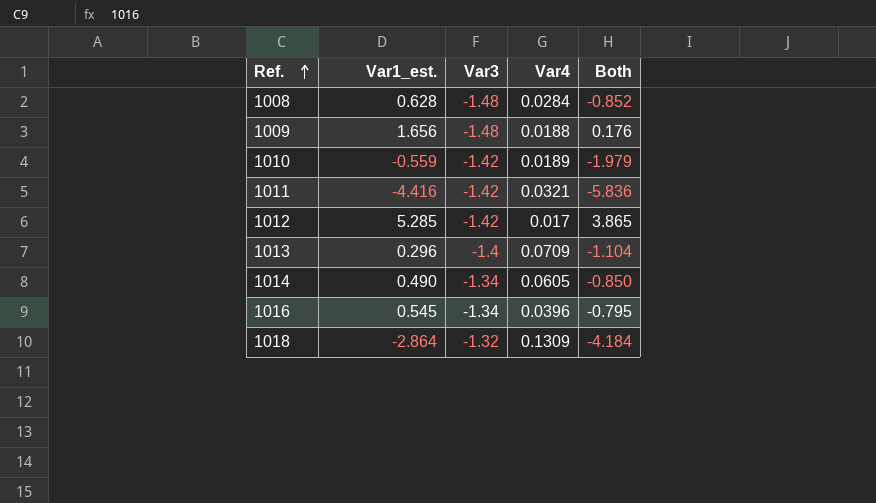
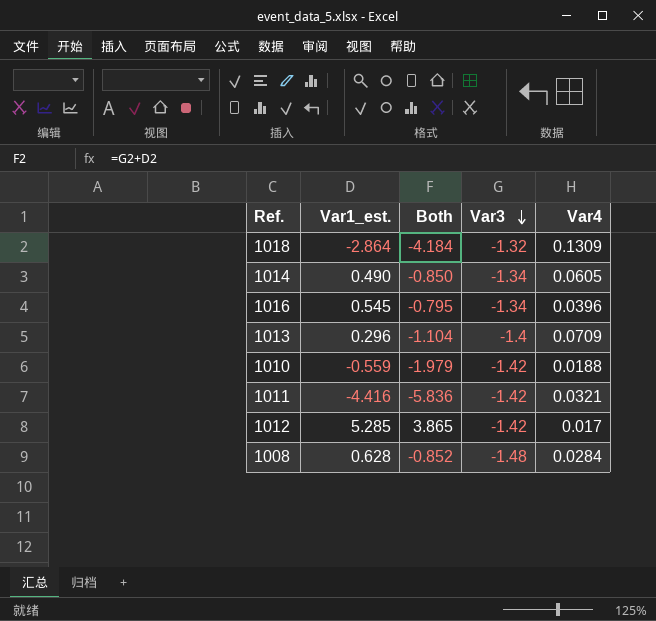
row order: Ref. ascending -> Var3 descending
column Both | position: 5 -> 3
row 1009: 1.656 | -1.48 | 0.0188 | 0.176 -> none
1010 | Var4: 0.0189 -> 0.0188

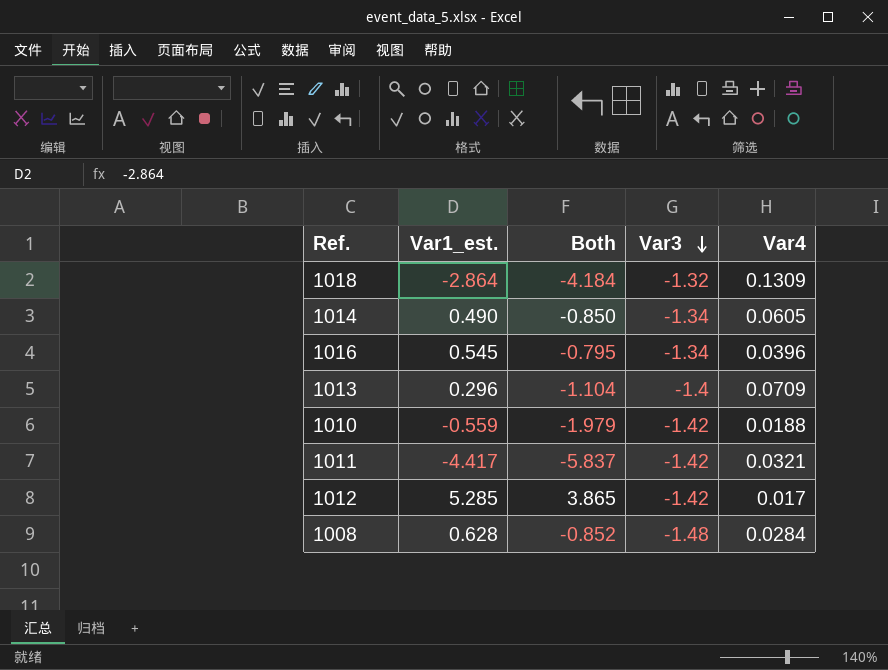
1011 | Var1_est.: -4.416 -> -4.417
1011 | Both: -5.836 -> -5.837

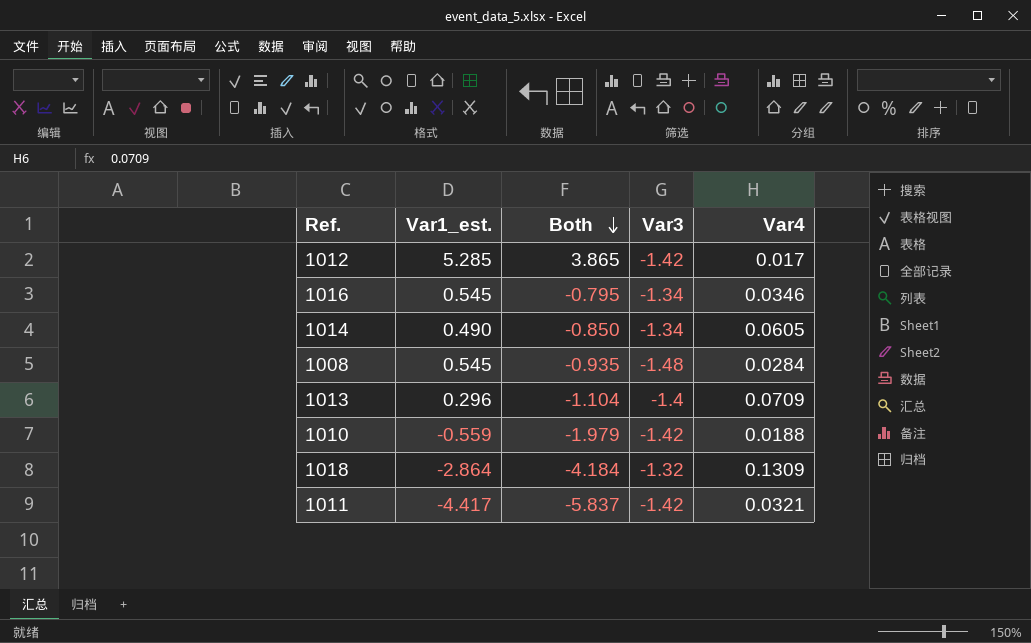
row order: Var3 descending -> Both descending
1016 | Var4: 0.0396 -> 0.0346
1008 | Var1_est.: 0.628 -> 0.545
1008 | Both: -0.852 -> -0.935

